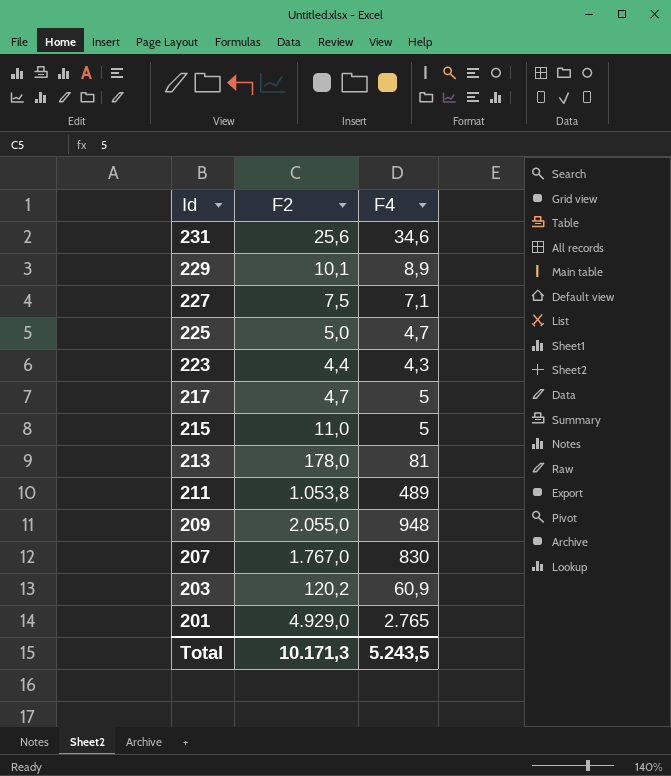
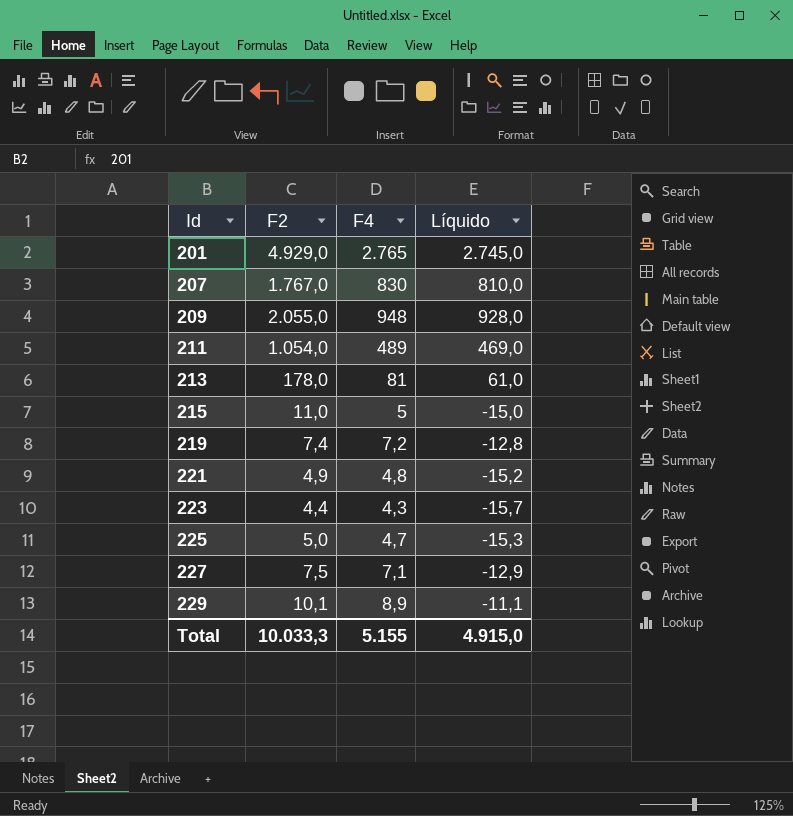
row order: Id descending -> Id ascending
column Líquido | formula: none -> [F4] - 20
row 231: 25,6 | 34,6 -> none
row 217: 4,7 | 5 -> none
row 203: 120,2 | 60,9 -> none
211 | F2: 1.053,8 -> 1.054,0
row 219: none -> 7,4 | 7,2 | -12,8
row 221: none -> 4,9 | 4,8 | -15,2
Total | F2: 10.171,3 -> 10.033,3
Total | F4: 5.243,5 -> 5.155

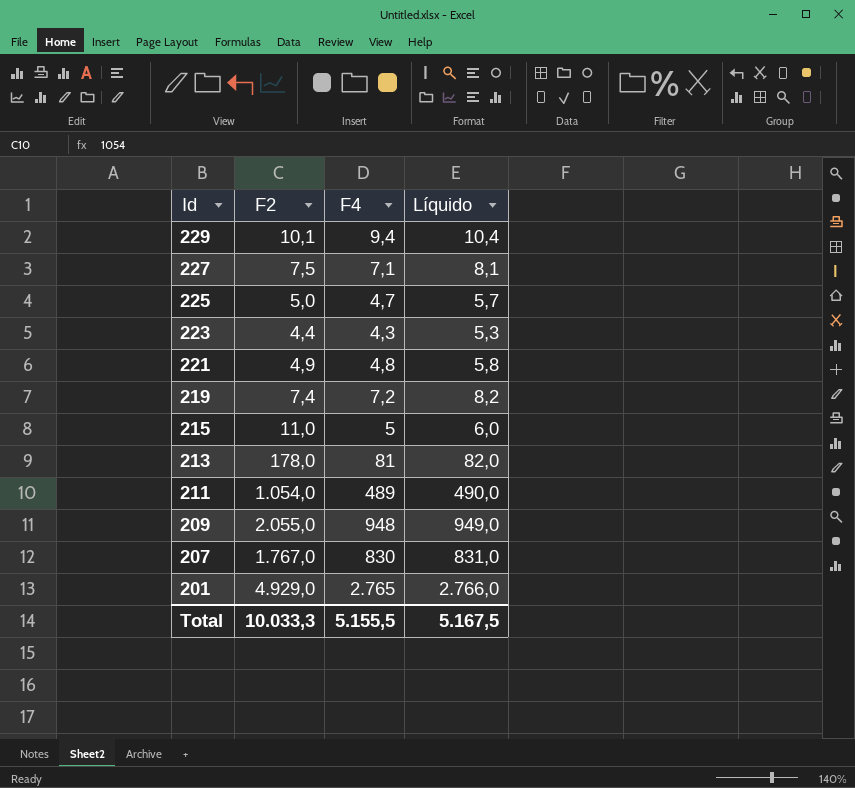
row order: Id ascending -> Id descending
column Líquido | formula: [F4] - 20 -> [F4] + 1
229 | F4: 8,9 -> 9,4
Total | F4: 5.155 -> 5.155,5
Total | Líquido: 4.915,0 -> 5.167,5

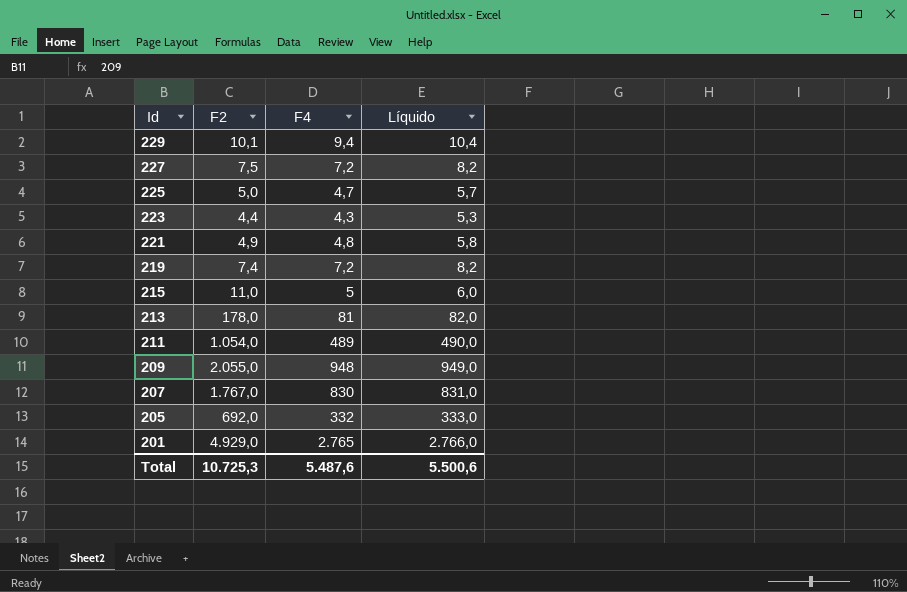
227 | F4: 7,1 -> 7,2
227 | Líquido: 8,1 -> 8,2
row 205: none -> 692,0 | 332 | 333,0
Total | F2: 10.033,3 -> 10.725,3
Total | F4: 5.155,5 -> 5.487,6
Total | Líquido: 5.167,5 -> 5.500,6

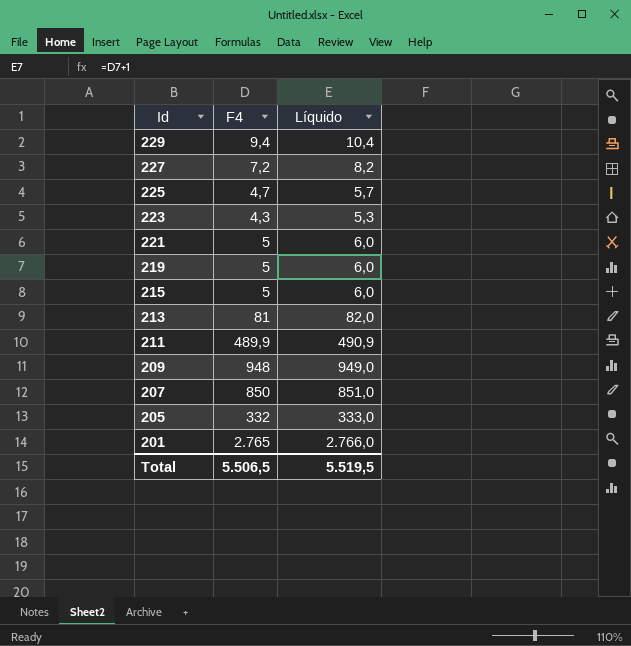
column F2 | position: 2 -> none
221 | F4: 4,8 -> 5
221 | Líquido: 5,8 -> 6,0
219 | F4: 7,2 -> 5
219 | Líquido: 8,2 -> 6,0
211 | F4: 489 -> 489,9
211 | Líquido: 490,0 -> 490,9
207 | F4: 830 -> 850
207 | Líquido: 831,0 -> 851,0
Total | F4: 5.487,6 -> 5.506,5
Total | Líquido: 5.500,6 -> 5.519,5

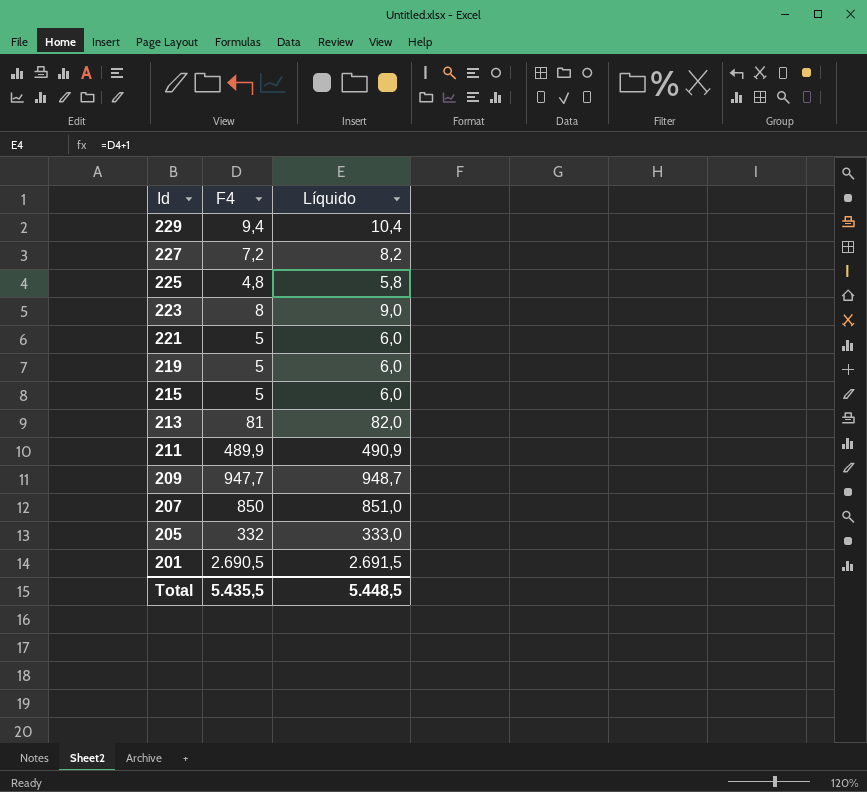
225 | F4: 4,7 -> 4,8
225 | Líquido: 5,7 -> 5,8
223 | F4: 4,3 -> 8
223 | Líquido: 5,3 -> 9,0
209 | F4: 948 -> 947,7
209 | Líquido: 949,0 -> 948,7
201 | F4: 2.765 -> 2.690,5
201 | Líquido: 2.766,0 -> 2.691,5
Total | F4: 5.506,5 -> 5.435,5
Total | Líquido: 5.519,5 -> 5.448,5

